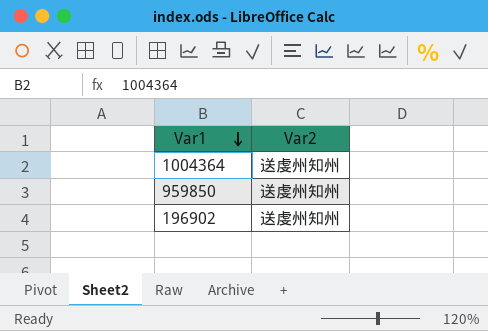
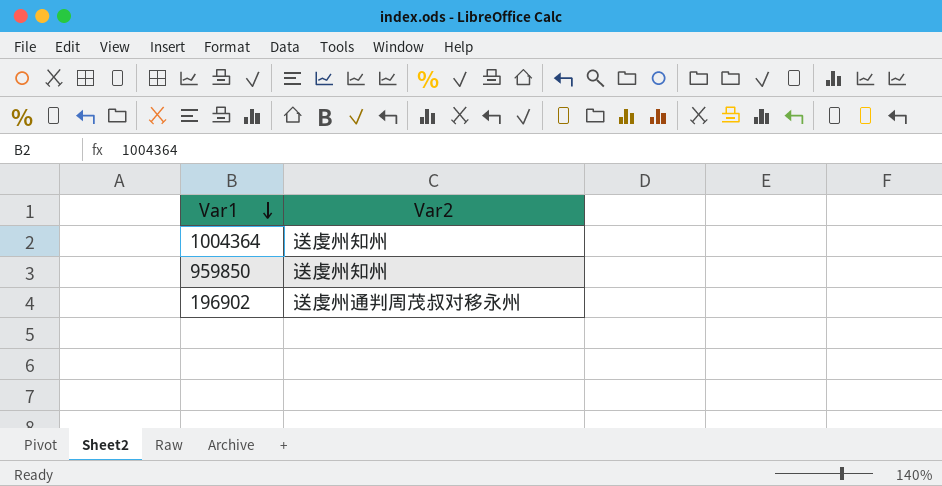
196902 | Var2: 送虔州知州 -> 送虔州通判周茂叔对移永州

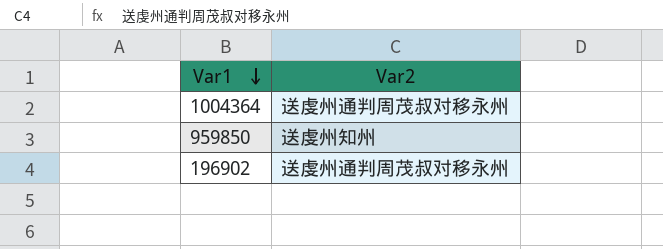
1004364 | Var2: 送虔州知州 -> 送虔州通判周茂叔对移永州

